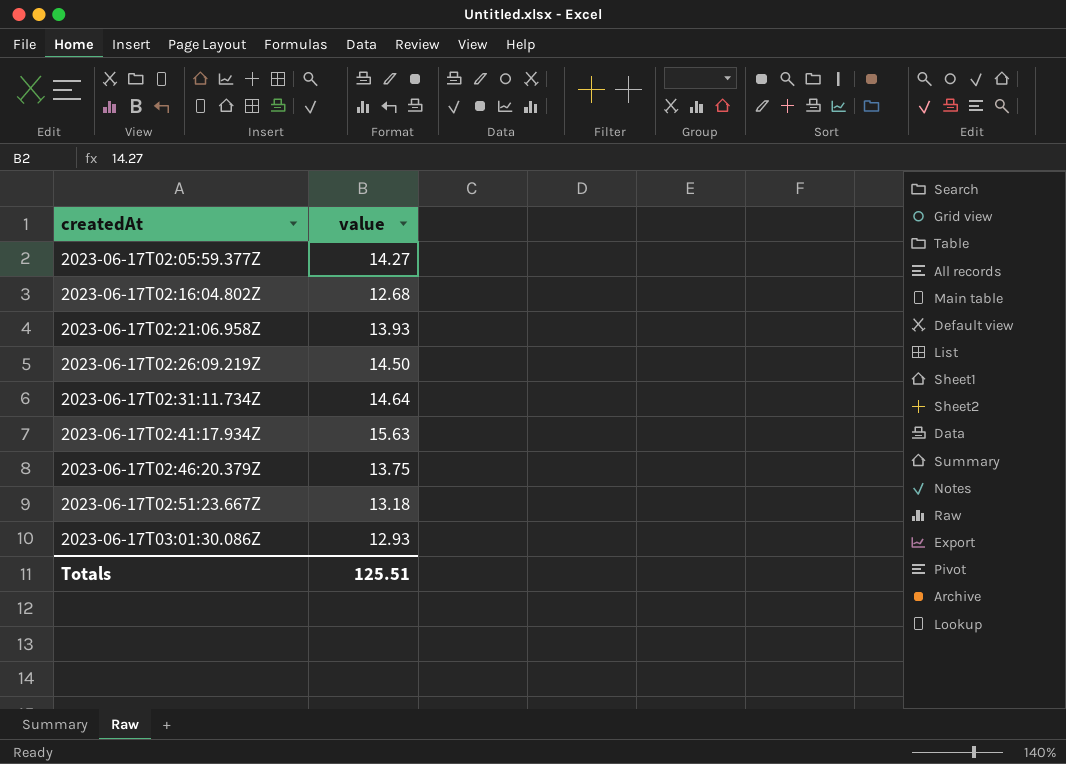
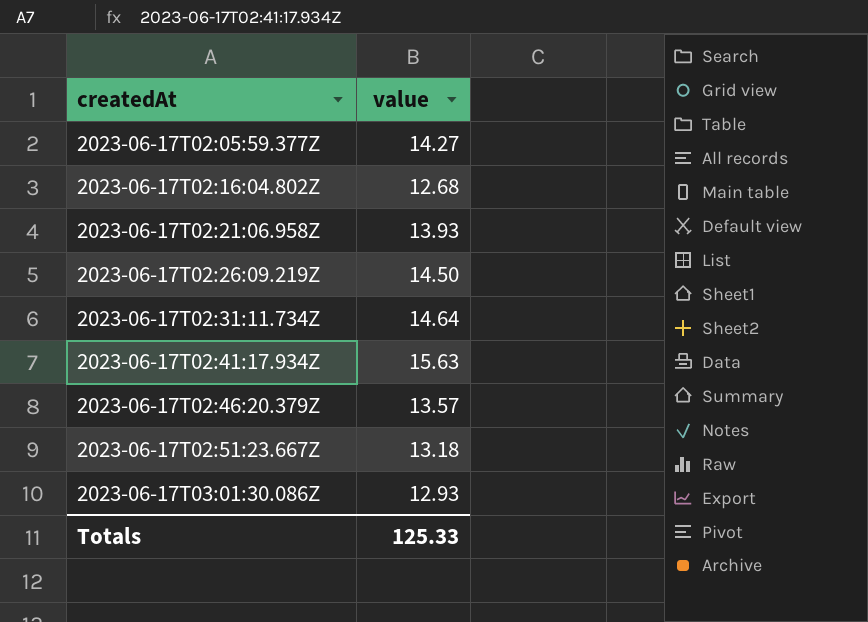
2023-06-17T02:46:20.379Z | value: 13.75 -> 13.57
Totals | value: 125.51 -> 125.33

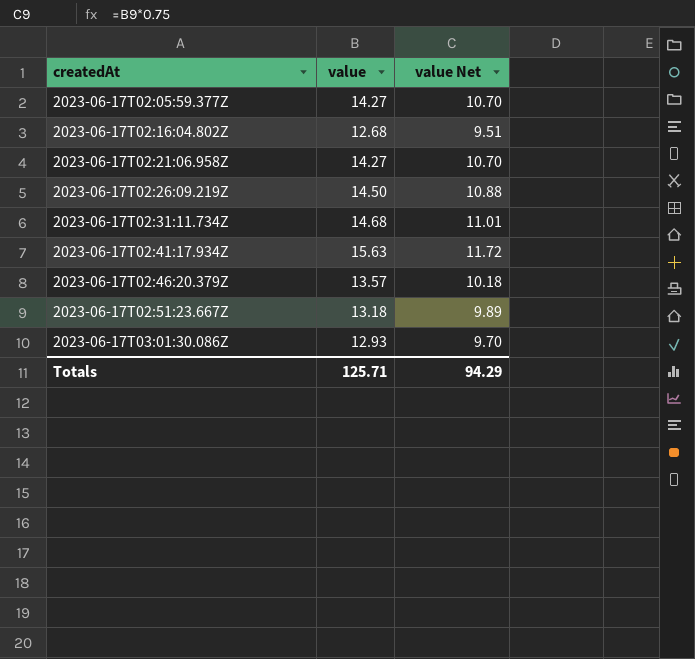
column value Net | formula: none -> [value] * 0.75
2023-06-17T02:21:06.958Z | value: 13.93 -> 14.27
2023-06-17T02:31:11.734Z | value: 14.64 -> 14.68
Totals | value: 125.33 -> 125.71

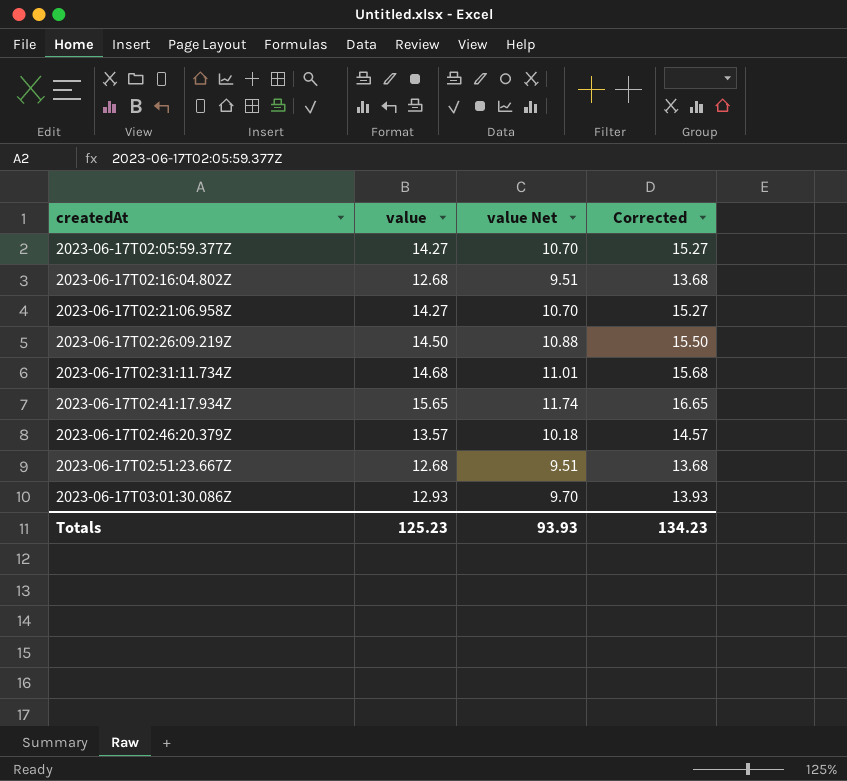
column Corrected | formula: none -> [value] + 1
2023-06-17T02:41:17.934Z | value: 15.63 -> 15.65
2023-06-17T02:41:17.934Z | value Net: 11.72 -> 11.74
2023-06-17T02:51:23.667Z | value: 13.18 -> 12.68
2023-06-17T02:51:23.667Z | value Net: 9.89 -> 9.51
Totals | value: 125.71 -> 125.23
Totals | value Net: 94.29 -> 93.93

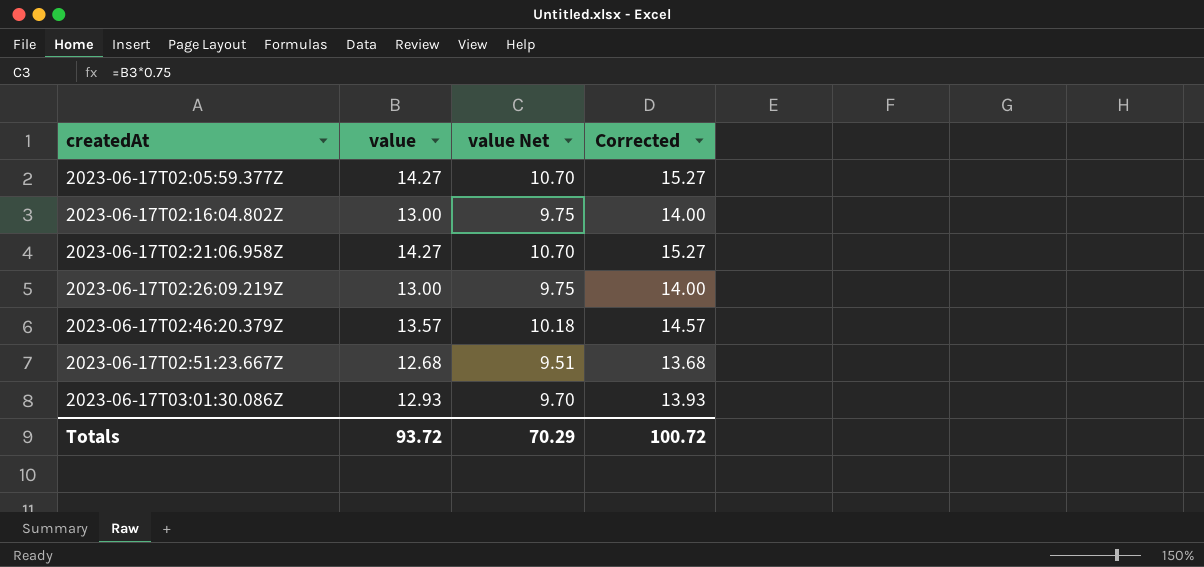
row 2023-06-17T02:31:11.734Z: 14.68 | 11.01 | 15.68 -> none
row 2023-06-17T02:41:17.934Z: 15.65 | 11.74 | 16.65 -> none
2023-06-17T02:16:04.802Z | value: 12.68 -> 13.00
2023-06-17T02:16:04.802Z | value Net: 9.51 -> 9.75
2023-06-17T02:16:04.802Z | Corrected: 13.68 -> 14.00
2023-06-17T02:26:09.219Z | value: 14.50 -> 13.00
2023-06-17T02:26:09.219Z | value Net: 10.88 -> 9.75
2023-06-17T02:26:09.219Z | Corrected: 15.50 -> 14.00
Totals | value: 125.23 -> 93.72
Totals | value Net: 93.93 -> 70.29
Totals | Corrected: 134.23 -> 100.72

